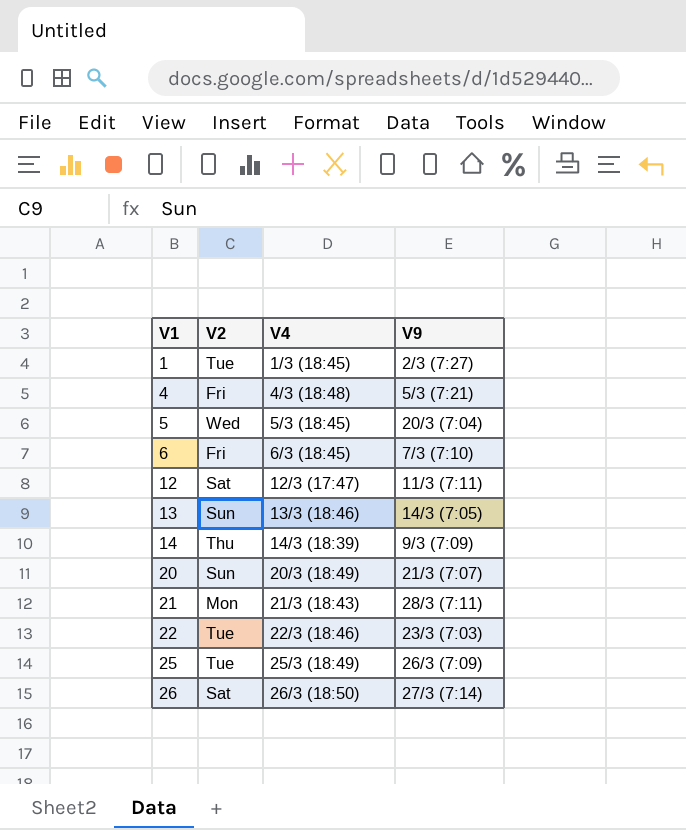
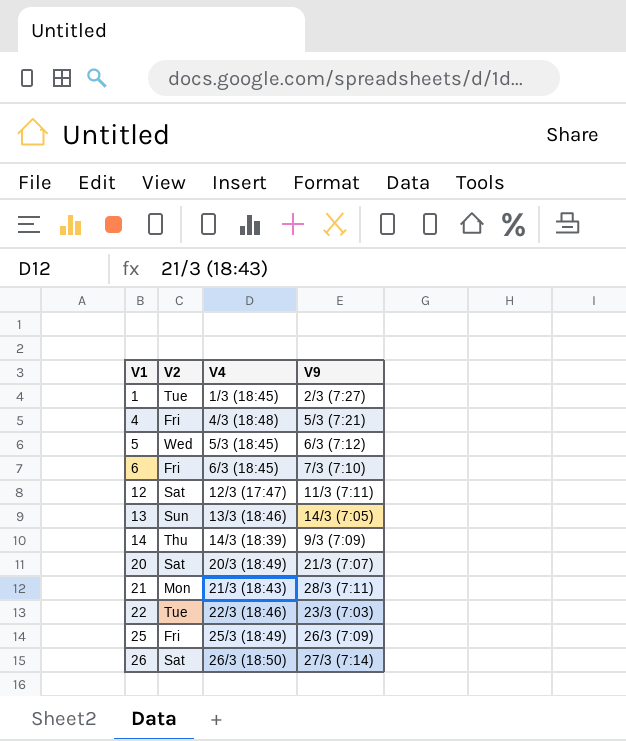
5 | V9: 20/3 (7:04) -> 6/3 (7:12)
20 | V2: Sun -> Sat
25 | V2: Tue -> Fri

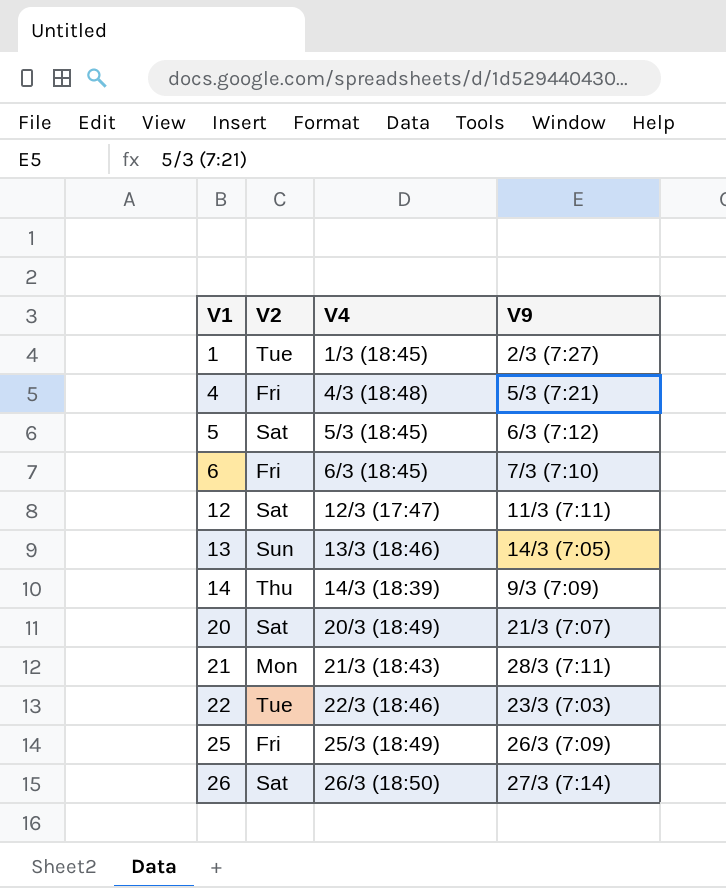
5 | V2: Wed -> Sat

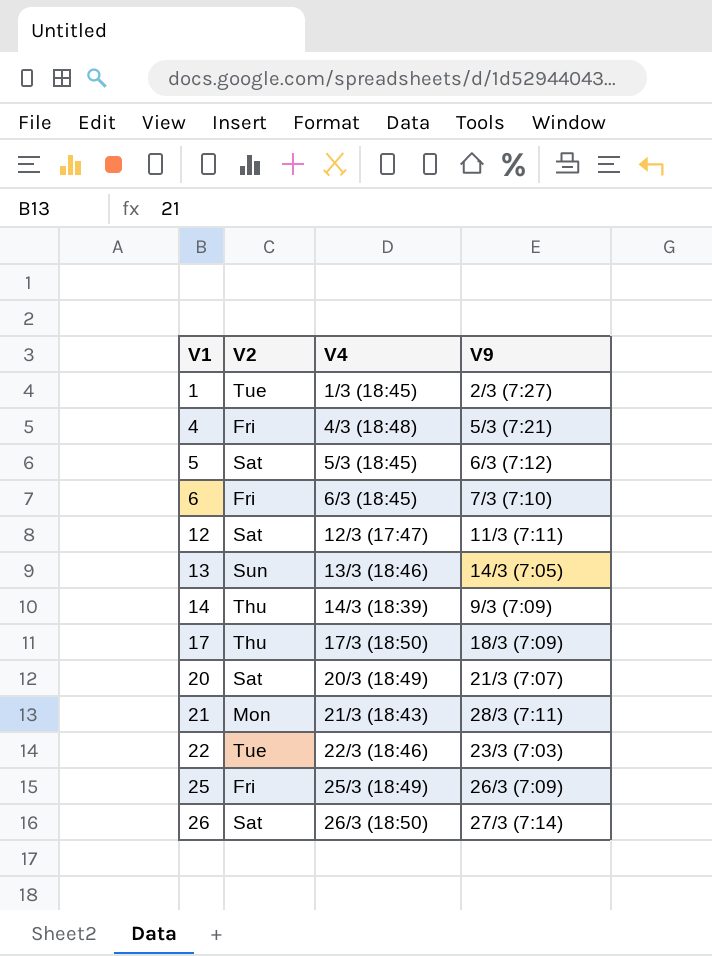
row 17: none -> Thu | 17/3 (18:50) | 18/3 (7:09)

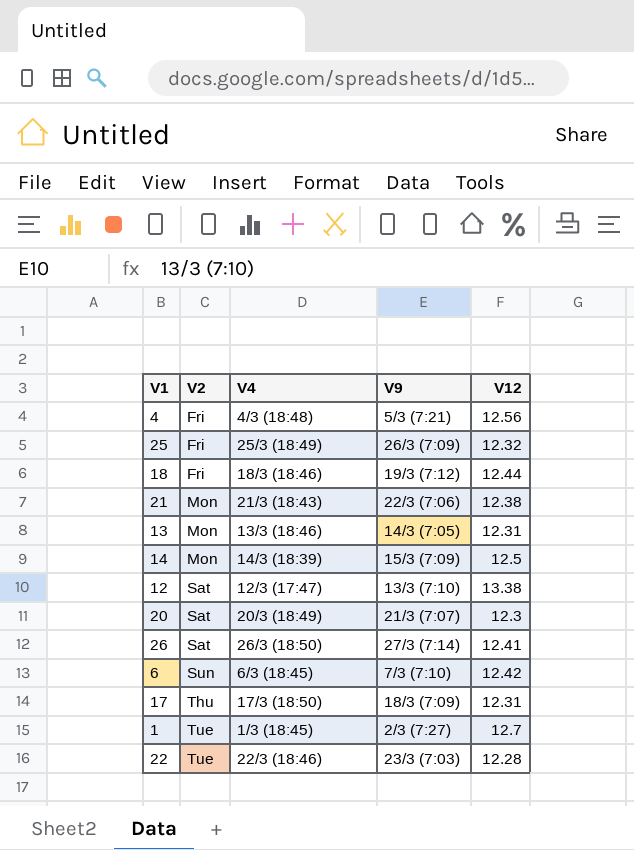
row order: V1 ascending -> V2 ascending
column V12 | position: none -> 5
row 5: Sat | 5/3 (18:45) | 6/3 (7:12) -> none
row 18: none -> Fri | 18/3 (18:46) | 19/3 (7:12) | 12.44
21 | V9: 28/3 (7:11) -> 22/3 (7:06)
13 | V2: Sun -> Mon
14 | V2: Thu -> Mon
14 | V9: 9/3 (7:09) -> 15/3 (7:09)
12 | V9: 11/3 (7:11) -> 13/3 (7:10)
6 | V2: Fri -> Sun

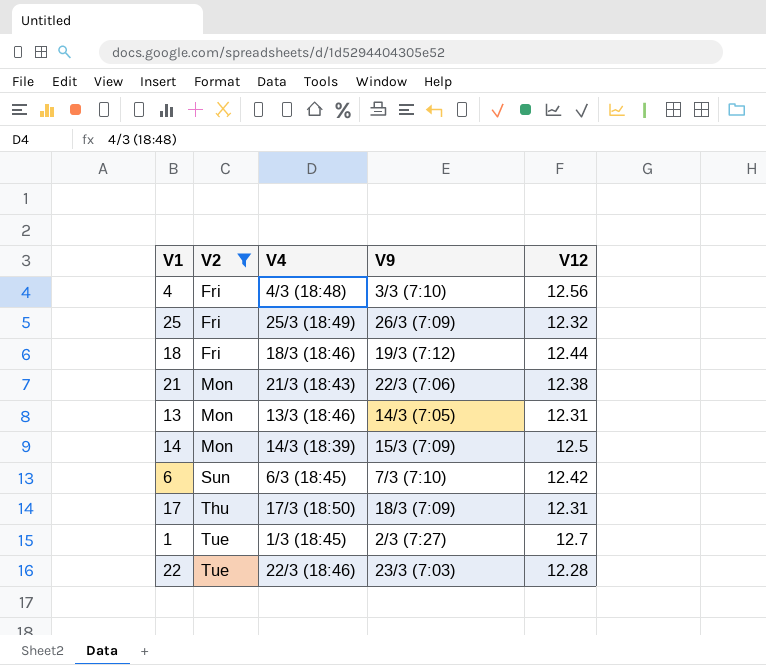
filter: none -> V2 != Sat
4 | V9: 5/3 (7:21) -> 3/3 (7:10)

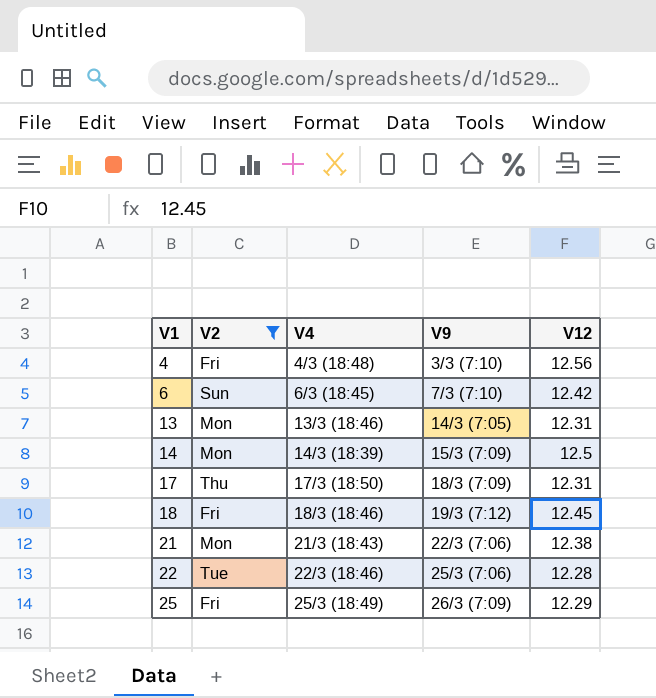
row order: V2 ascending -> V1 ascending
row 1: Tue | 1/3 (18:45) | 2/3 (7:27) | 12.7 -> none
18 | V12: 12.44 -> 12.45
22 | V9: 23/3 (7:03) -> 25/3 (7:06)
25 | V12: 12.32 -> 12.29

